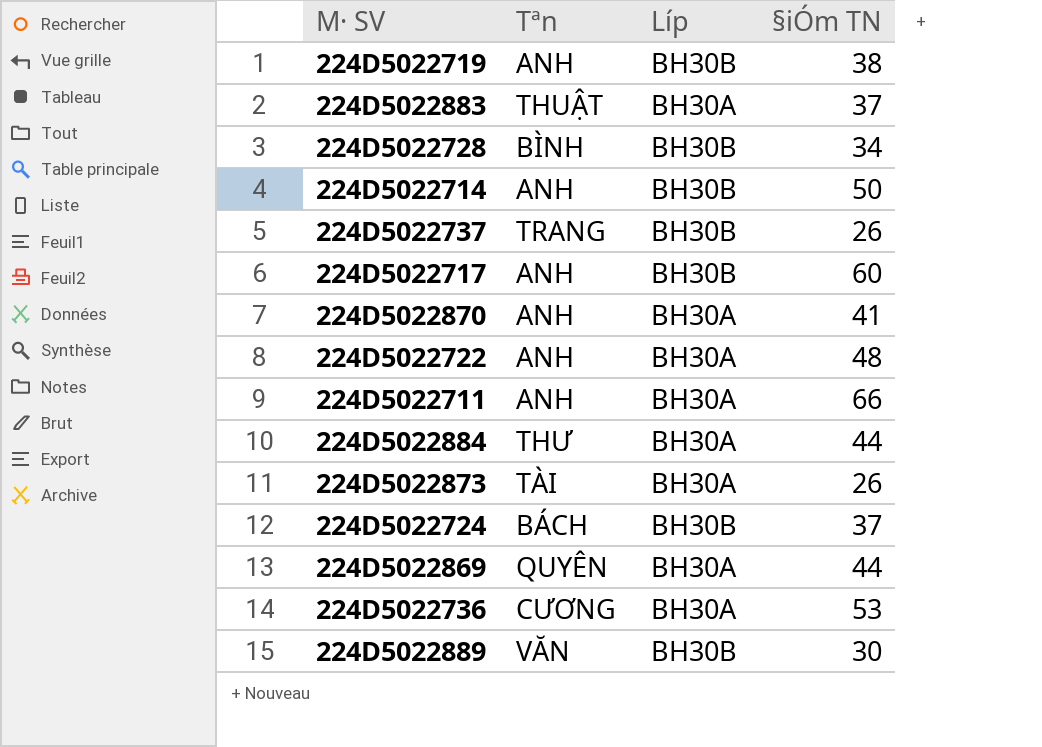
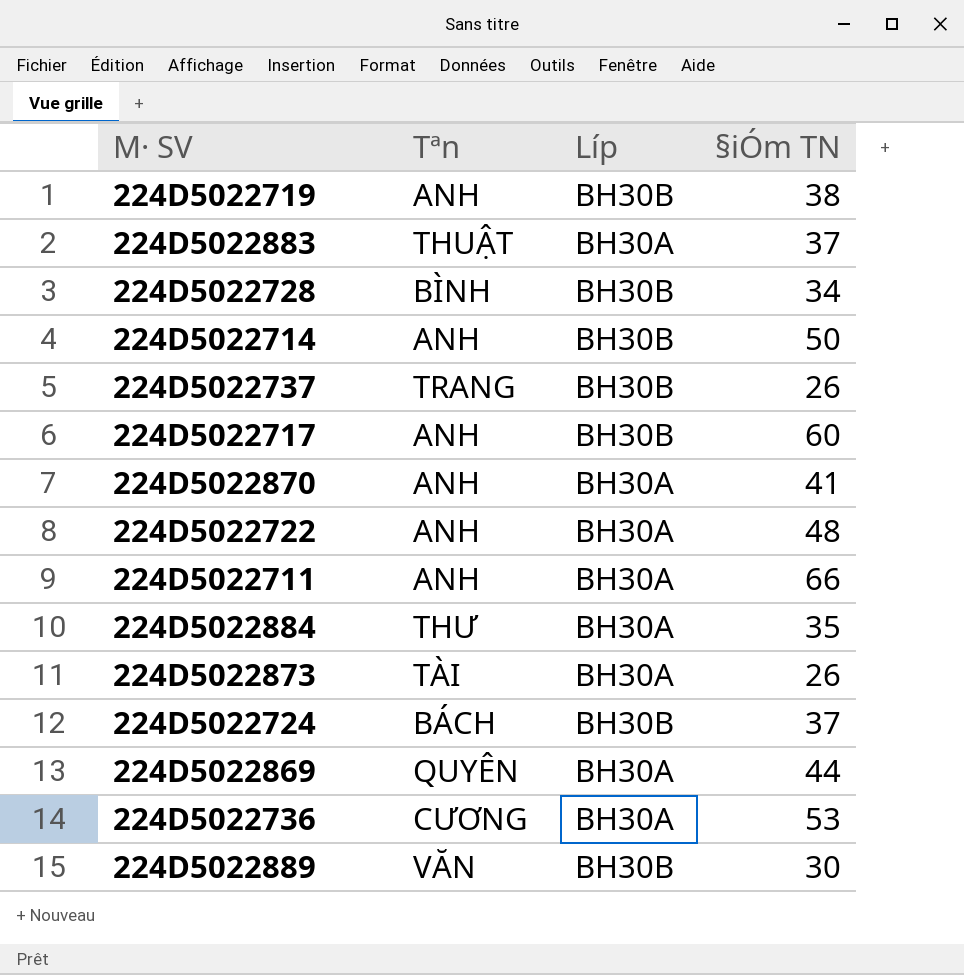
224D5022884 | §iÓm TN: 44 -> 35

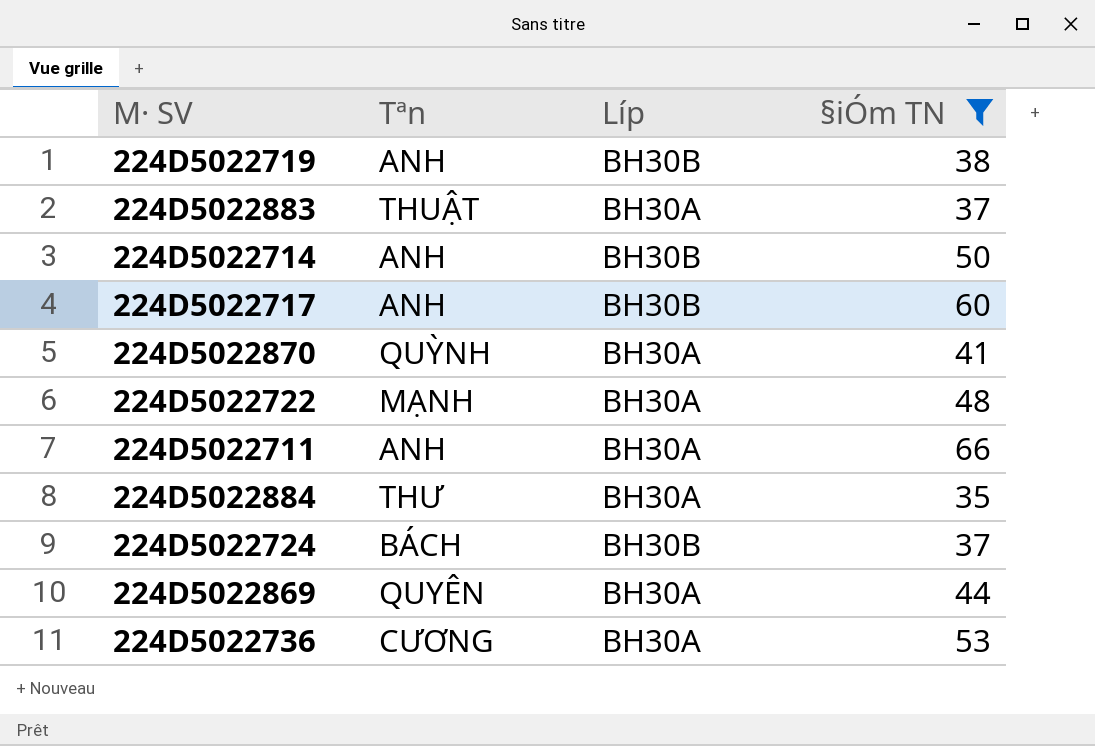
filter: none -> §iÓm TN >= 35
224D5022870 | Tªn: ANH -> QUỲNH
224D5022722 | Tªn: ANH -> MẠNH

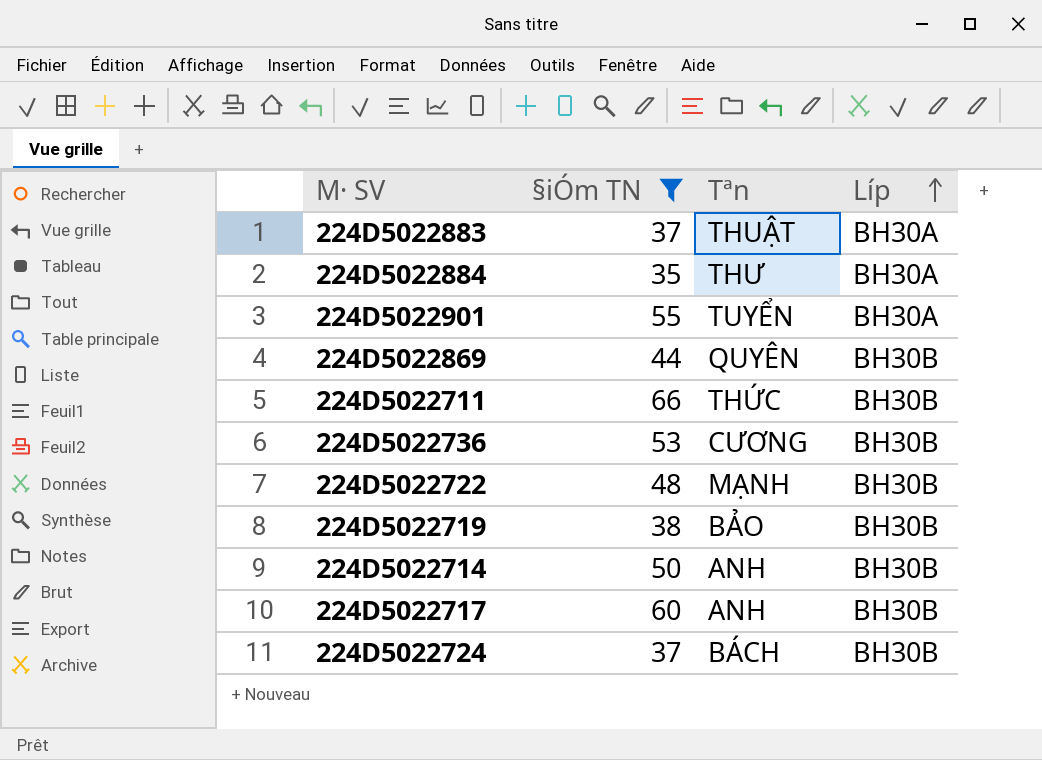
row order: none -> Líp ascending
column §iÓm TN | position: 4 -> 2
row 224D5022870: QUỲNH | BH30A | 41 -> none
row 224D5022901: none -> 55 | TUYỂN | BH30A
224D5022869 | Líp: BH30A -> BH30B
224D5022711 | Tªn: ANH -> THỨC
224D5022711 | Líp: BH30A -> BH30B
224D5022736 | Líp: BH30A -> BH30B
224D5022722 | Líp: BH30A -> BH30B
224D5022719 | Tªn: ANH -> BẢO

